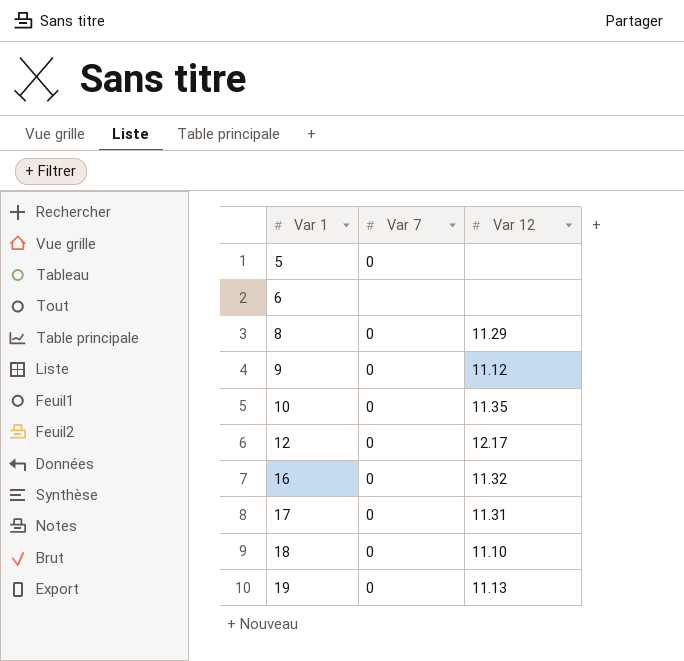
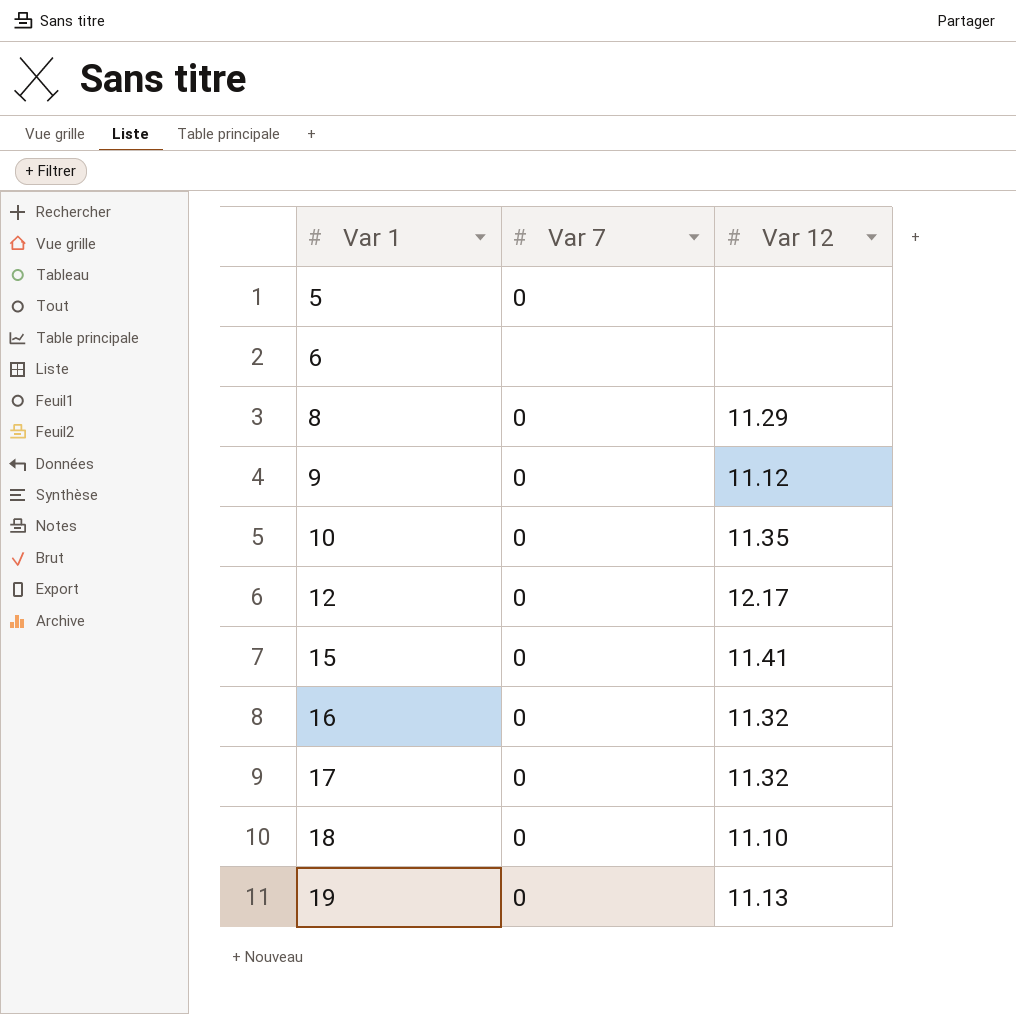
row 15: none -> 0 | 11.41
17 | Var 12: 11.31 -> 11.32

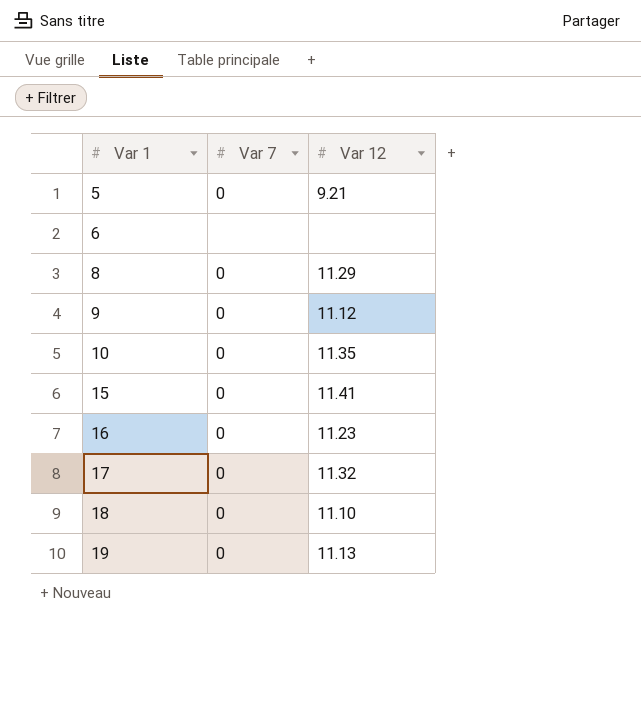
row 12: 0 | 12.17 -> none
5 | Var 12: none -> 9.21
16 | Var 12: 11.32 -> 11.23

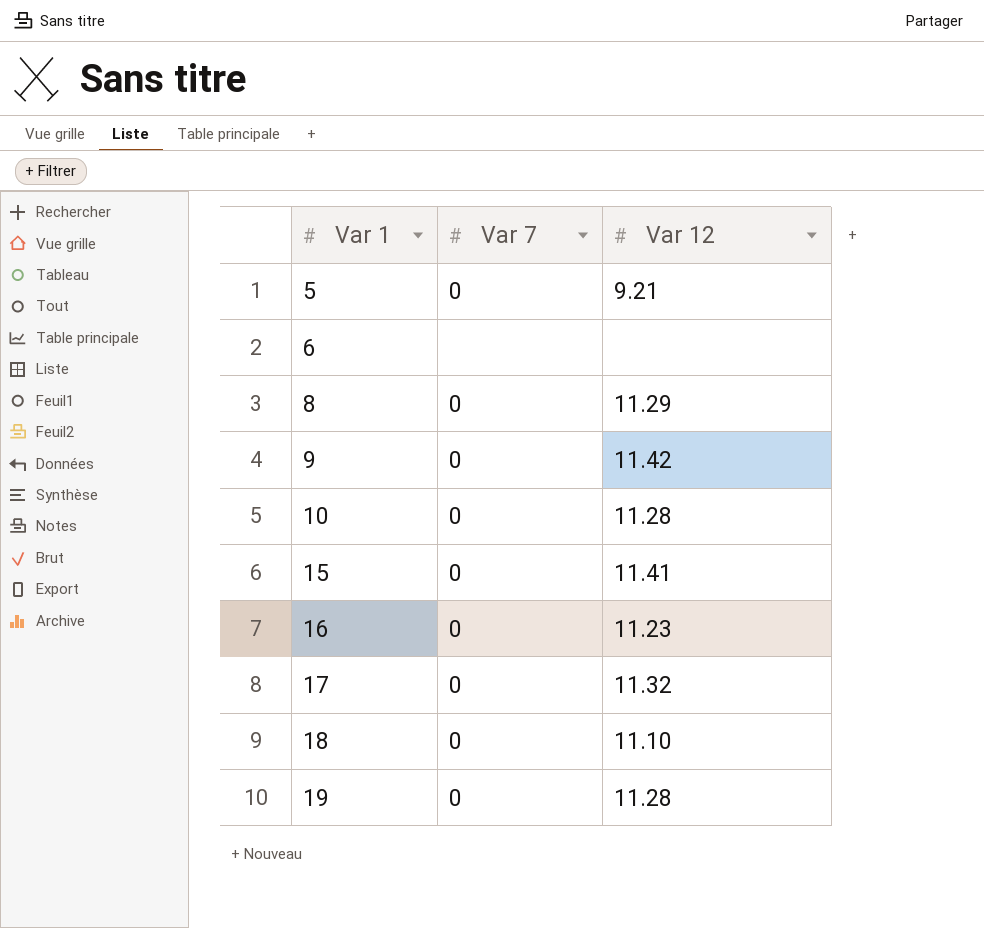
9 | Var 12: 11.12 -> 11.42
10 | Var 12: 11.35 -> 11.28
19 | Var 12: 11.13 -> 11.28

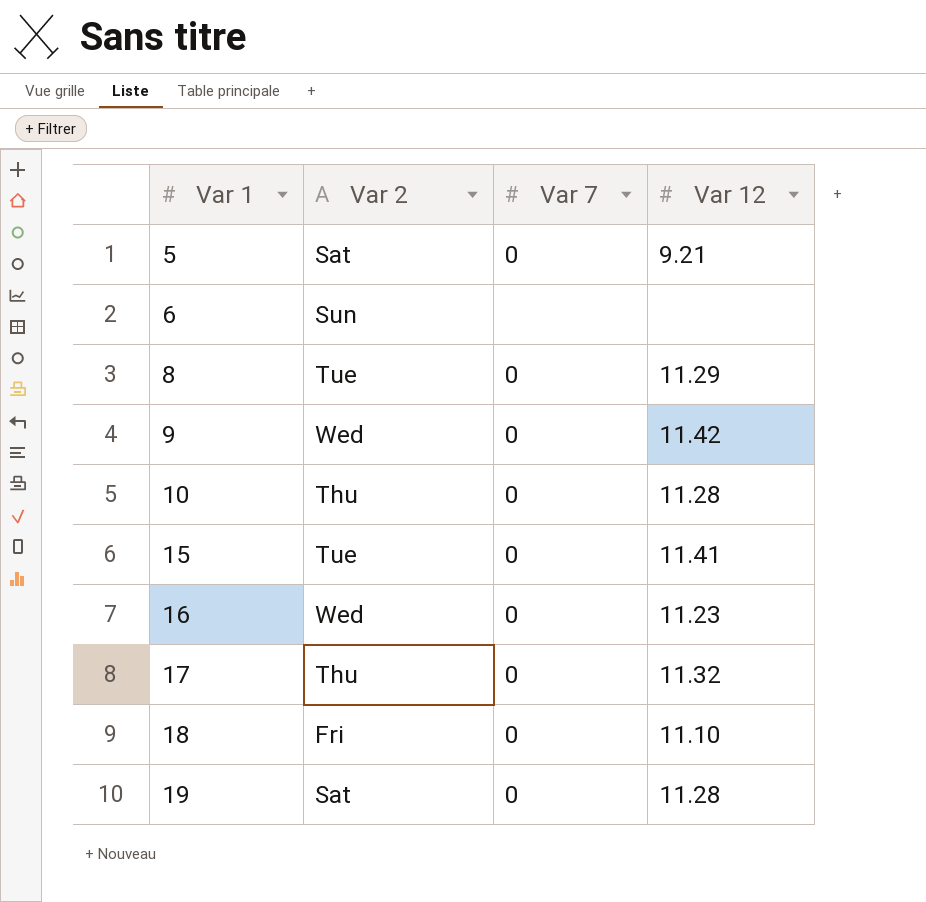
column Var 2 | position: none -> 2

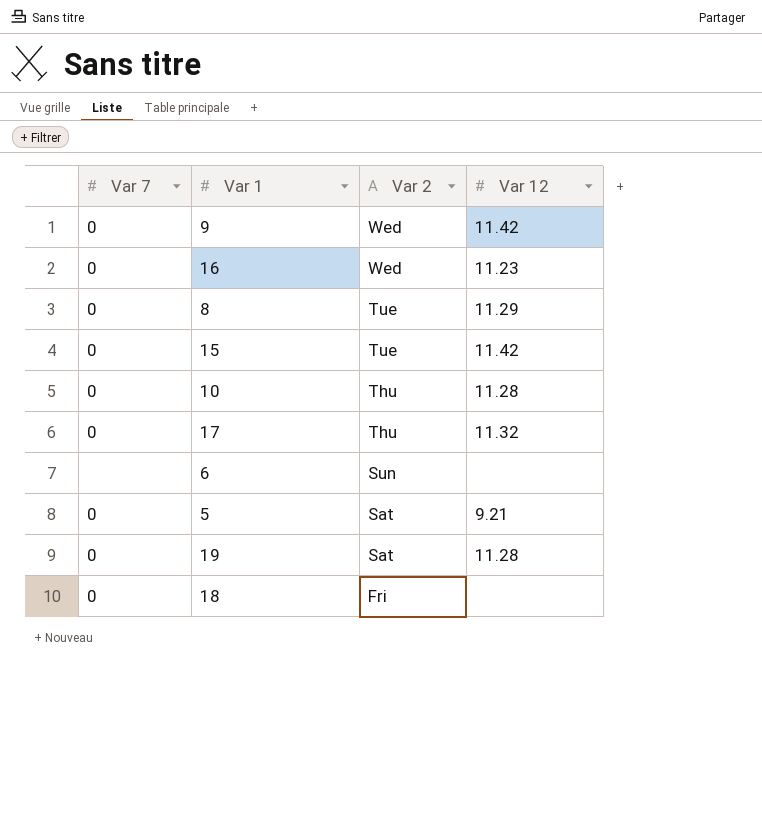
row order: Var 1 ascending -> Var 2 descending
column Var 7 | position: 3 -> 1
15 | Var 12: 11.41 -> 11.42
18 | Var 12: 11.10 -> none

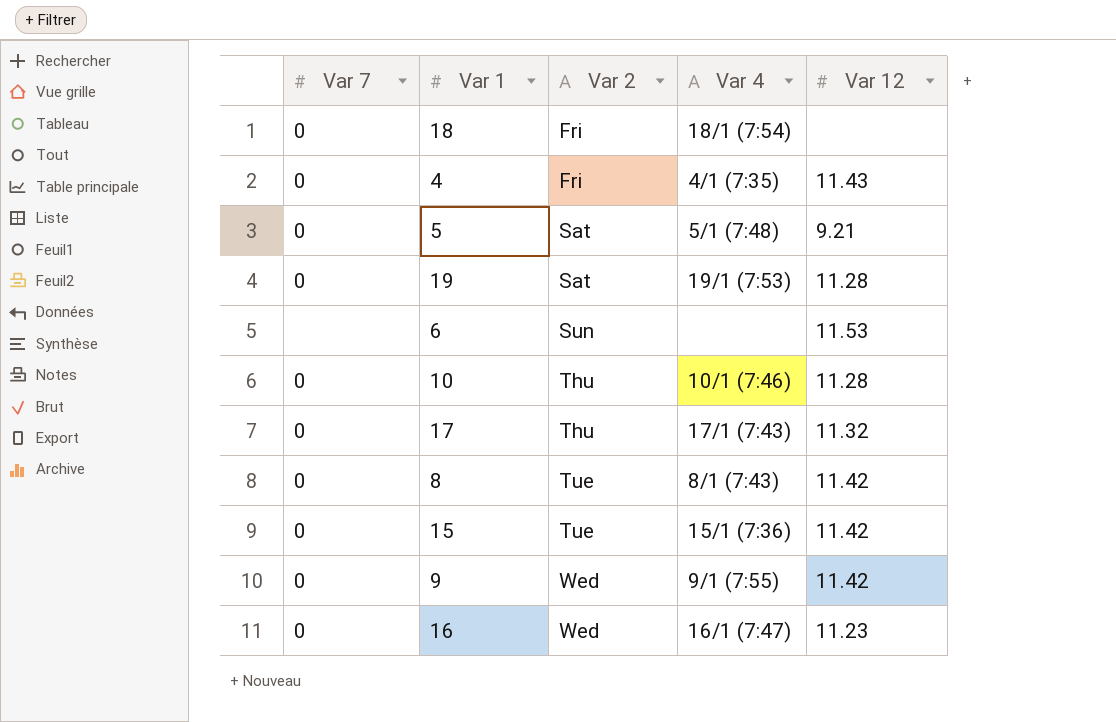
row order: Var 2 descending -> Var 2 ascending
column Var 4 | position: none -> 4
row 4: none -> 0 | Fri | 4/1 (7:35) | 11.43
6 | Var 12: none -> 11.53
8 | Var 12: 11.29 -> 11.42

